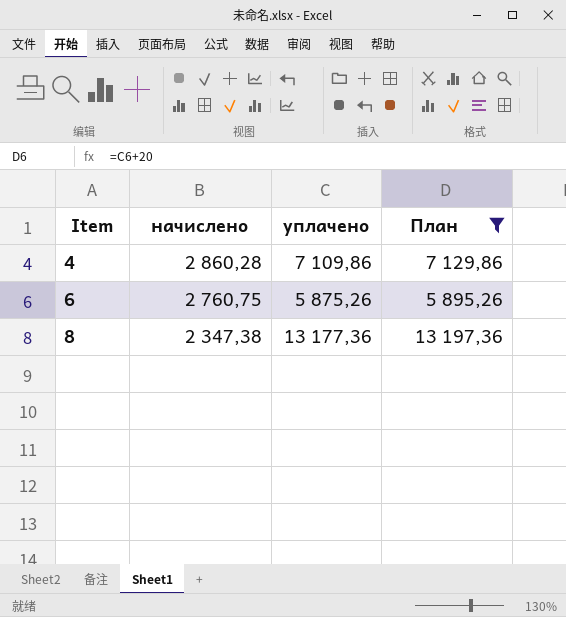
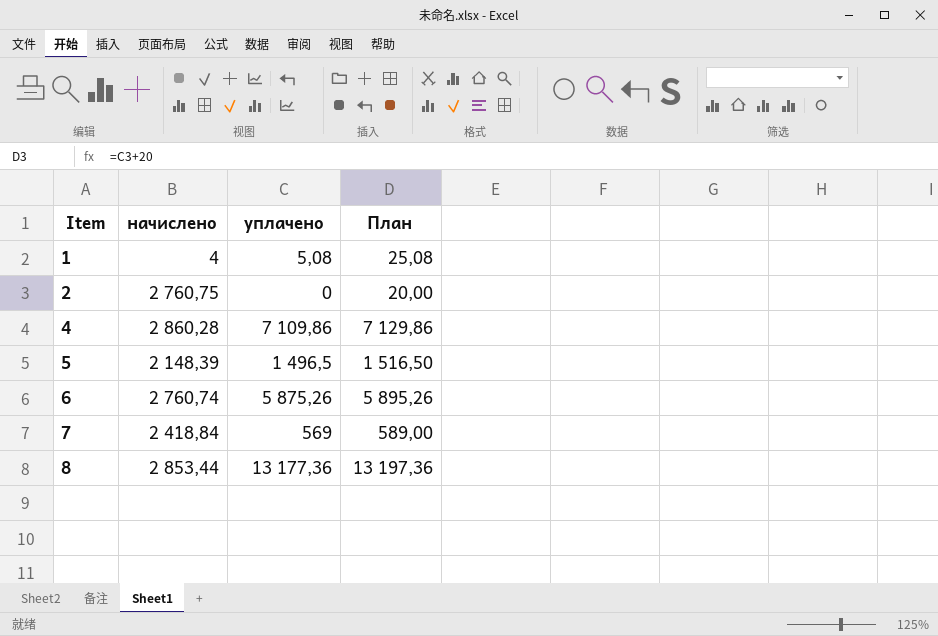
filter: План >= 5 895,26 -> none
6 | начислено: 2 760,75 -> 2 760,74
8 | начислено: 2 347,38 -> 2 853,44

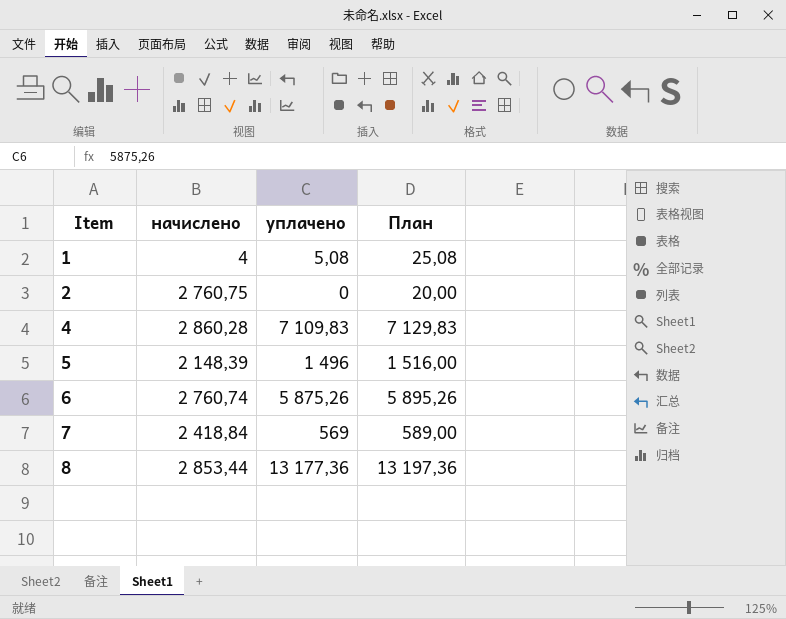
4 | уплачено: 7 109,86 -> 7 109,83
4 | План: 7 129,86 -> 7 129,83
5 | уплачено: 1 496,5 -> 1 496
5 | План: 1 516,50 -> 1 516,00

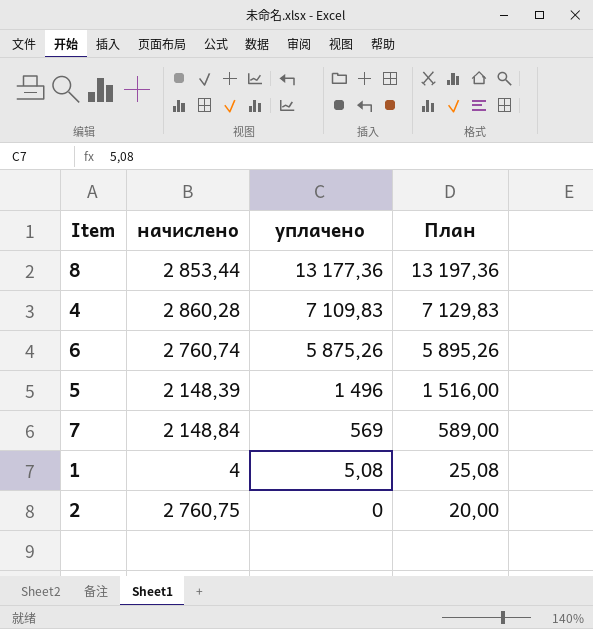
row order: Item ascending -> уплачено descending
7 | начислено: 2 418,84 -> 2 148,84

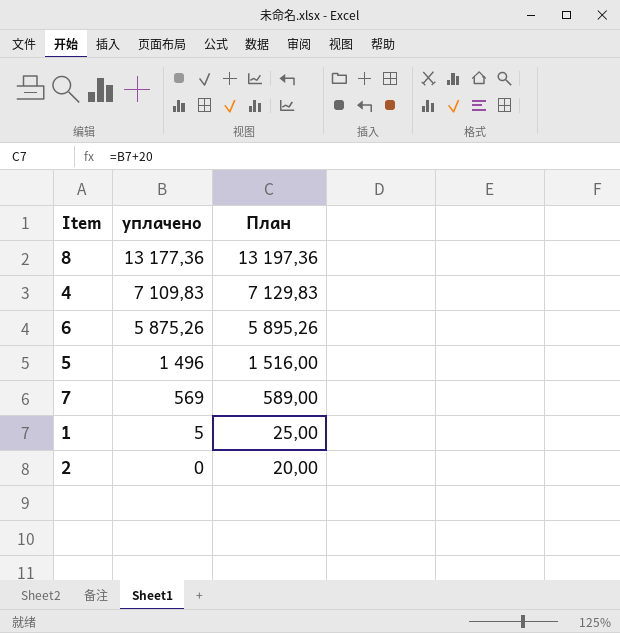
column начислено | position: 2 -> none
1 | уплачено: 5,08 -> 5
1 | План: 25,08 -> 25,00

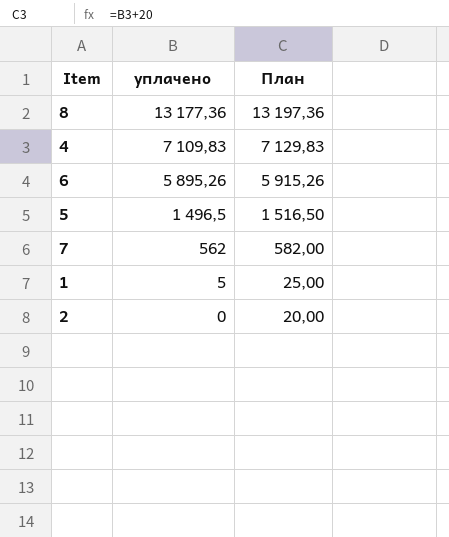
6 | уплачено: 5 875,26 -> 5 895,26
6 | План: 5 895,26 -> 5 915,26
5 | уплачено: 1 496 -> 1 496,5
5 | План: 1 516,00 -> 1 516,50
7 | уплачено: 569 -> 562
7 | План: 589,00 -> 582,00

